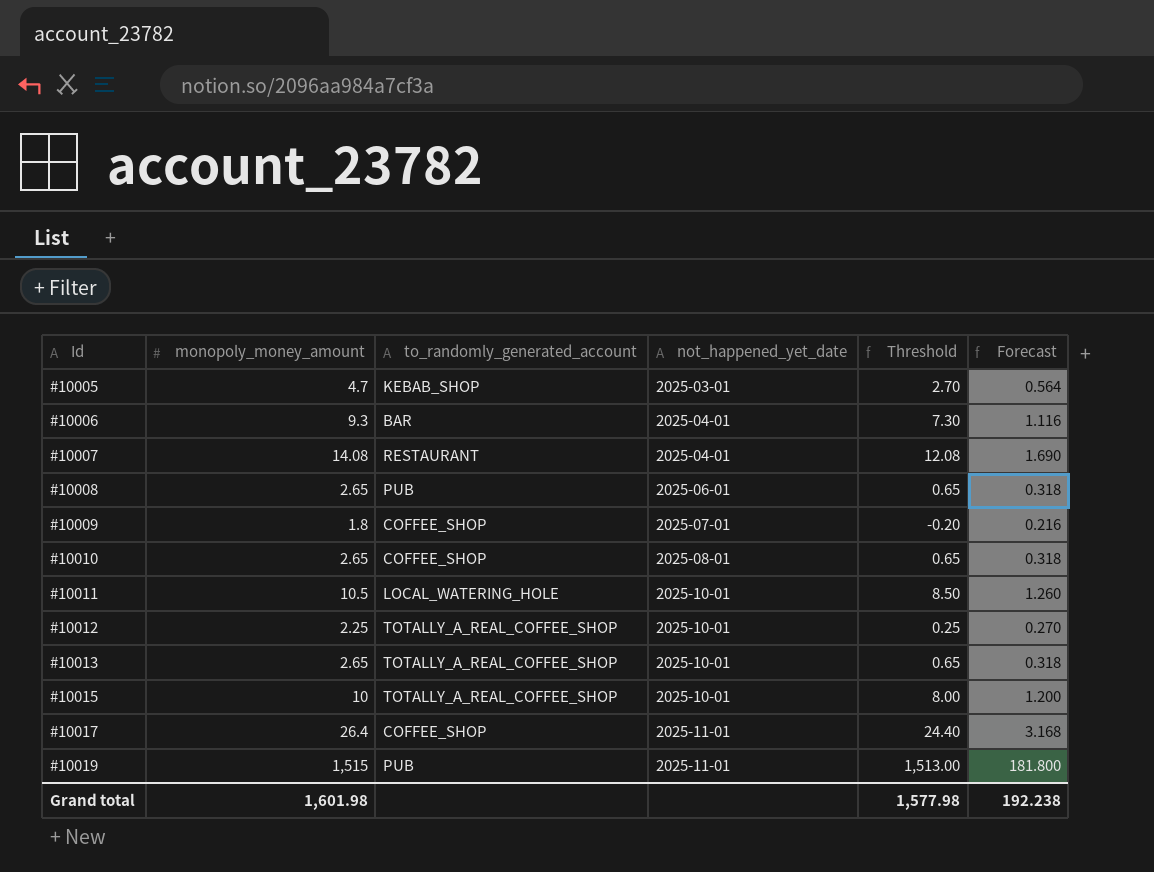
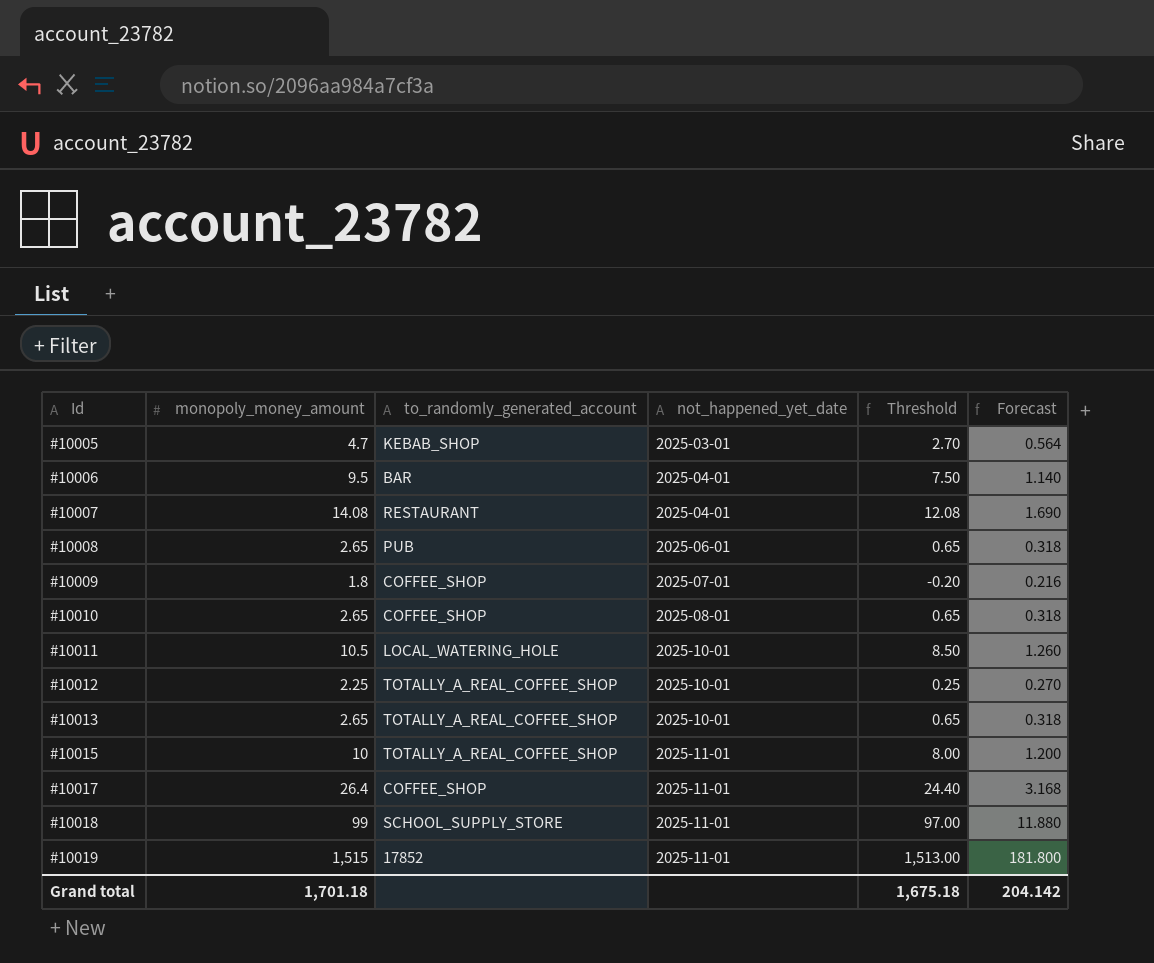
#10006 | monopoly_money_amount: 9.3 -> 9.5
#10006 | Threshold: 7.30 -> 7.50
#10006 | Forecast: 1.116 -> 1.140
#10015 | not_happened_yet_date: 2025-10-01 -> 2025-11-01
row #10018: none -> 99 | SCHOOL_SUPPLY_STORE | 2025-11-01 | 97.00 | 11.880
#10019 | to_randomly_generated_account: PUB -> 17852
Grand total | monopoly_money_amount: 1,601.98 -> 1,701.18
Grand total | Threshold: 1,577.98 -> 1,675.18
Grand total | Forecast: 192.238 -> 204.142

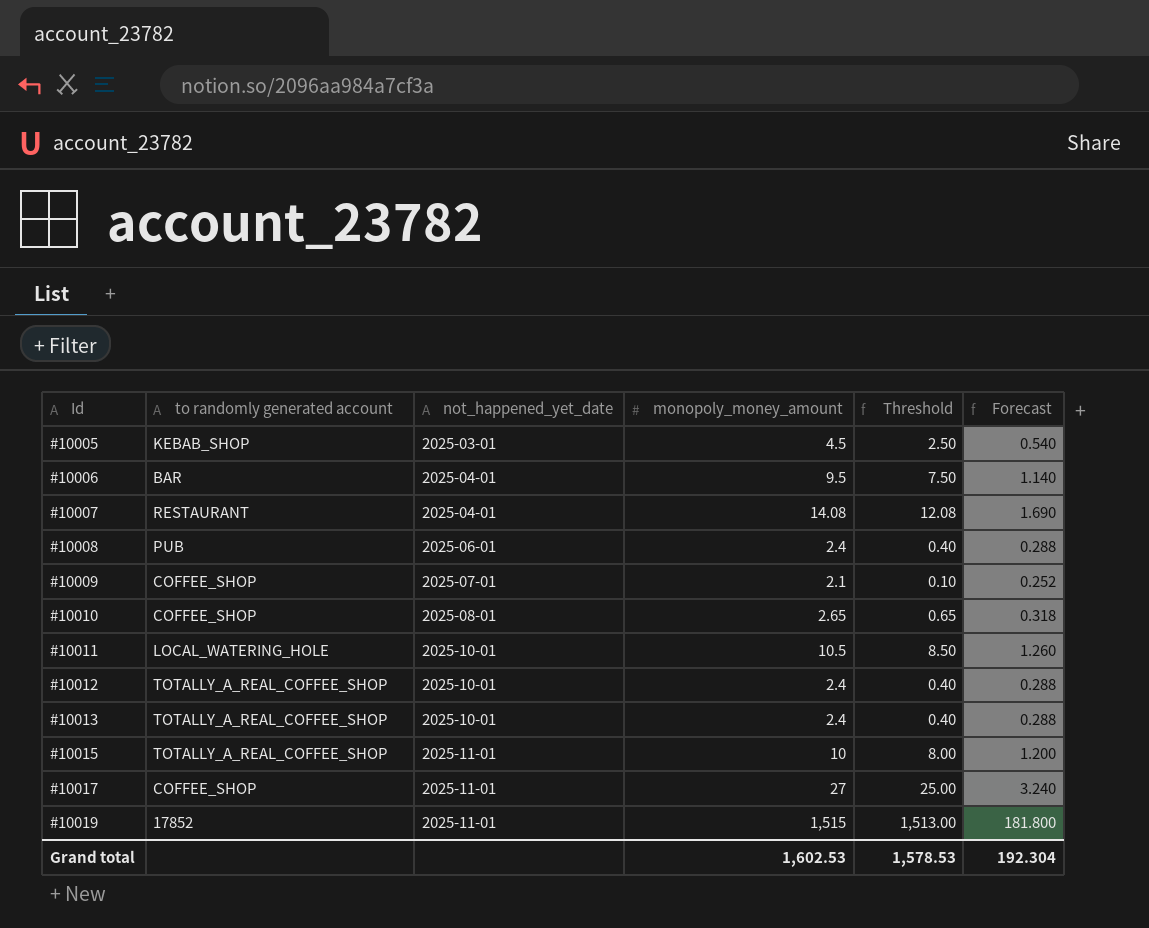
column name: to_randomly_generated_account -> to randomly generated account
column monopoly_money_amount | position: 2 -> 4
row #10018: 99 | SCHOOL_SUPPLY_STORE | 2025-11-01 | 97.00 | 11.880 -> none
#10005 | monopoly_money_amount: 4.7 -> 4.5
#10005 | Threshold: 2.70 -> 2.50
#10005 | Forecast: 0.564 -> 0.540
#10008 | monopoly_money_amount: 2.65 -> 2.4
#10008 | Threshold: 0.65 -> 0.40
#10008 | Forecast: 0.318 -> 0.288
#10009 | monopoly_money_amount: 1.8 -> 2.1
#10009 | Threshold: -0.20 -> 0.10
#10009 | Forecast: 0.216 -> 0.252
#10012 | monopoly_money_amount: 2.25 -> 2.4
#10012 | Threshold: 0.25 -> 0.40
#10012 | Forecast: 0.270 -> 0.288
#10013 | monopoly_money_amount: 2.65 -> 2.4
#10013 | Threshold: 0.65 -> 0.40
#10013 | Forecast: 0.318 -> 0.288
#10017 | monopoly_money_amount: 26.4 -> 27
#10017 | Threshold: 24.40 -> 25.00
#10017 | Forecast: 3.168 -> 3.240
Grand total | monopoly_money_amount: 1,701.18 -> 1,602.53
Grand total | Threshold: 1,675.18 -> 1,578.53
Grand total | Forecast: 204.142 -> 192.304

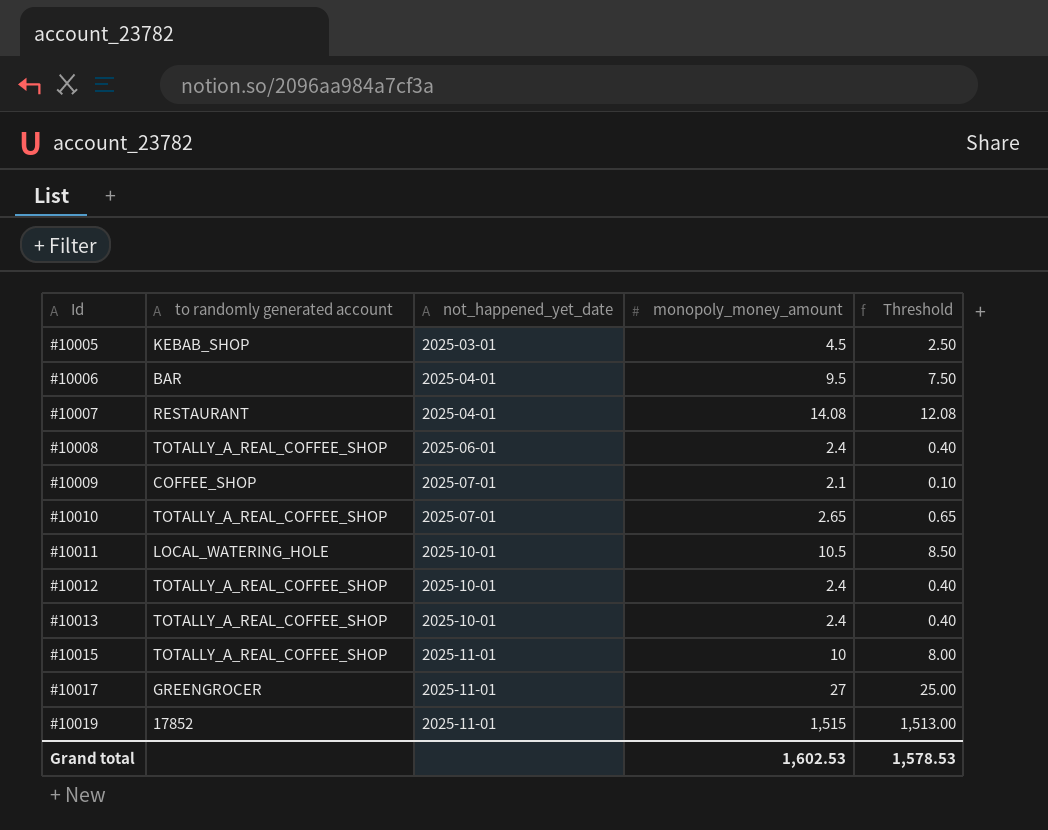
column Forecast | formula: [monopoly_money_amount] * 0.12 -> none
#10008 | to randomly generated account: PUB -> TOTALLY_A_REAL_COFFEE_SHOP
#10010 | to randomly generated account: COFFEE_SHOP -> TOTALLY_A_REAL_COFFEE_SHOP
#10010 | not_happened_yet_date: 2025-08-01 -> 2025-07-01
#10017 | to randomly generated account: COFFEE_SHOP -> GREENGROCER

